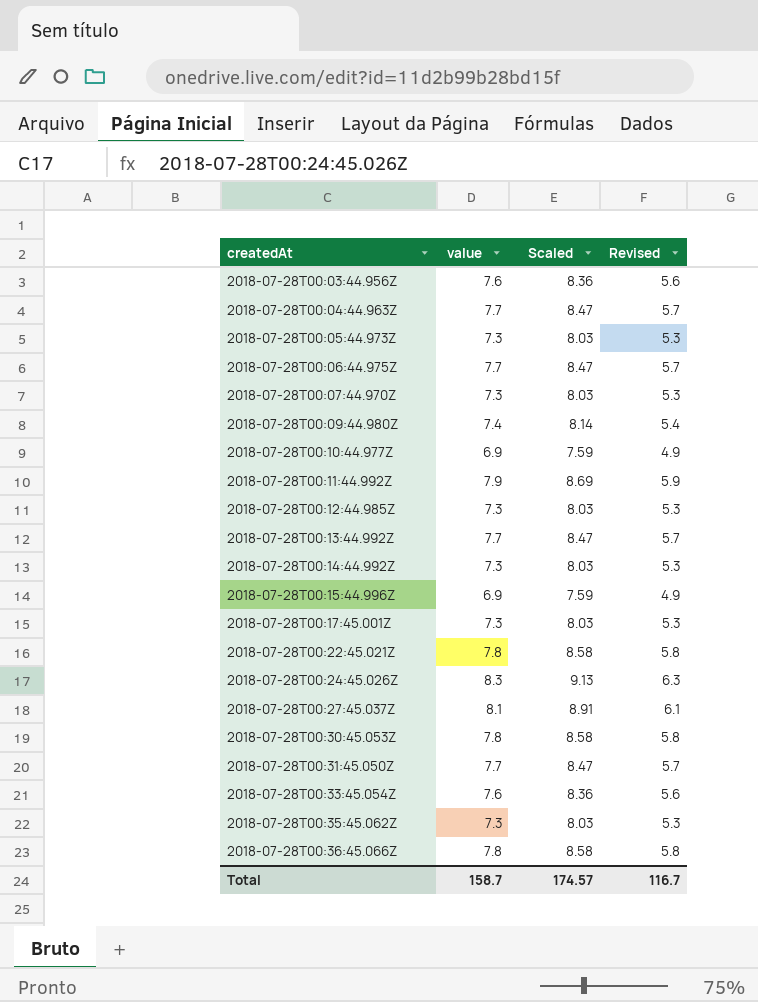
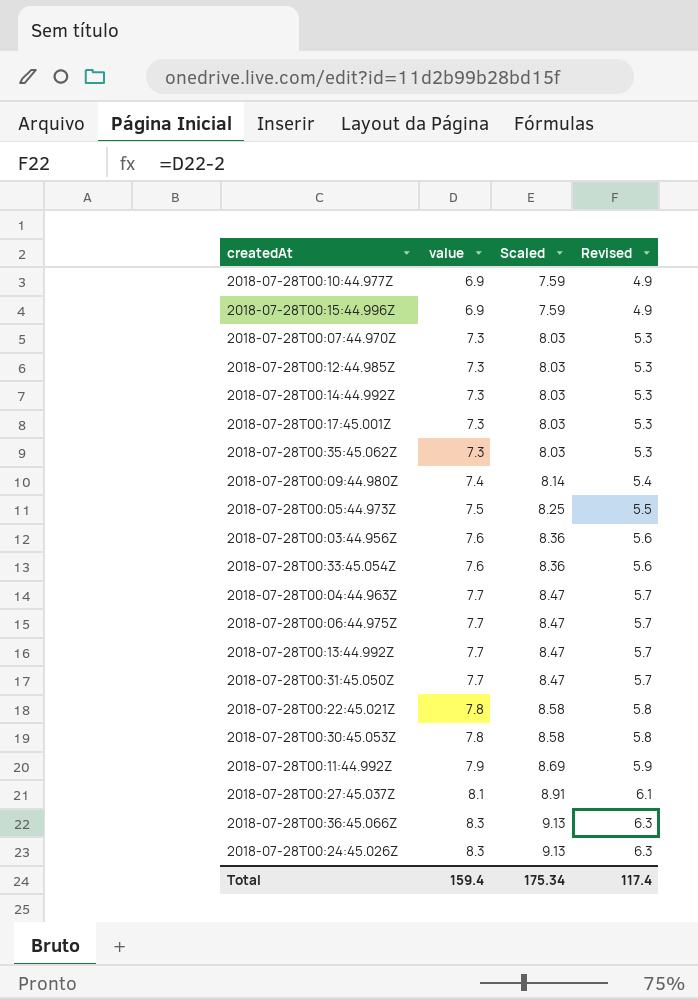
row order: createdAt ascending -> value ascending
2018-07-28T00:05:44.973Z | value: 7.3 -> 7.5
2018-07-28T00:05:44.973Z | Scaled: 8.03 -> 8.25
2018-07-28T00:05:44.973Z | Revised: 5.3 -> 5.5
2018-07-28T00:36:45.066Z | value: 7.8 -> 8.3
2018-07-28T00:36:45.066Z | Scaled: 8.58 -> 9.13
2018-07-28T00:36:45.066Z | Revised: 5.8 -> 6.3
Total | value: 158.7 -> 159.4
Total | Scaled: 174.57 -> 175.34
Total | Revised: 116.7 -> 117.4

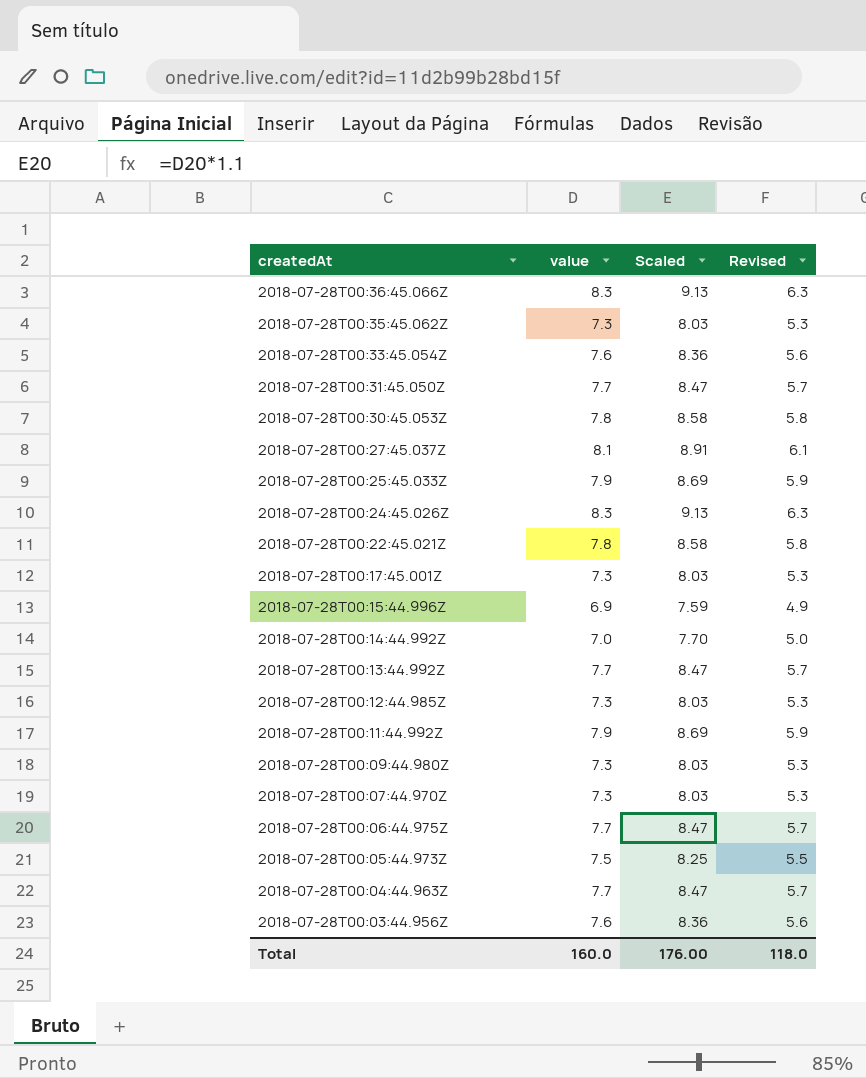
row order: value ascending -> createdAt descending
row 2018-07-28T00:10:44.977Z: 6.9 | 7.59 | 4.9 -> none
row 2018-07-28T00:25:45.033Z: none -> 7.9 | 8.69 | 5.9
2018-07-28T00:14:44.992Z | value: 7.3 -> 7.0
2018-07-28T00:14:44.992Z | Scaled: 8.03 -> 7.70
2018-07-28T00:14:44.992Z | Revised: 5.3 -> 5.0
2018-07-28T00:09:44.980Z | value: 7.4 -> 7.3
2018-07-28T00:09:44.980Z | Scaled: 8.14 -> 8.03
2018-07-28T00:09:44.980Z | Revised: 5.4 -> 5.3
Total | value: 159.4 -> 160.0
Total | Scaled: 175.34 -> 176.00
Total | Revised: 117.4 -> 118.0

